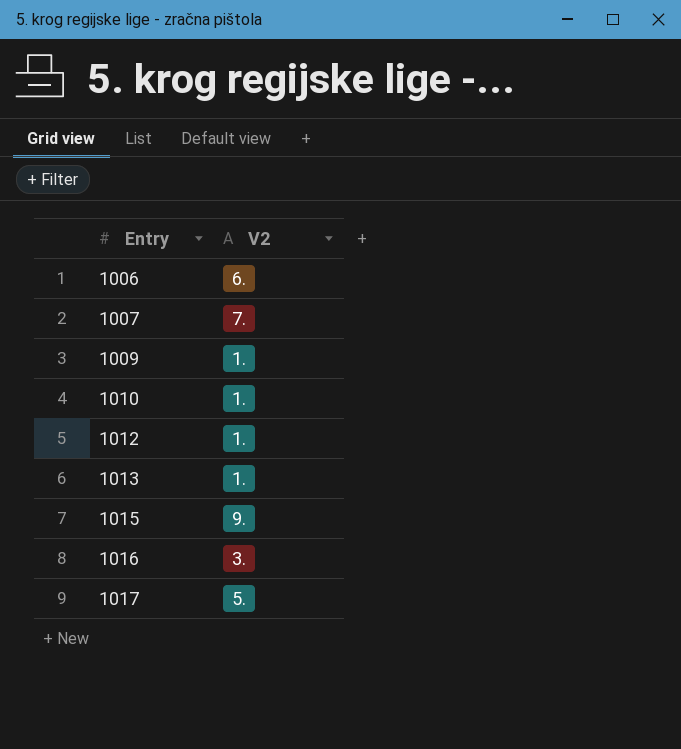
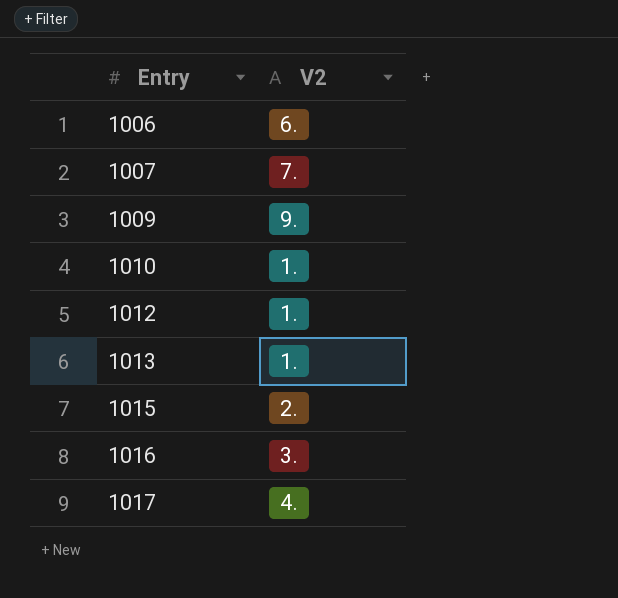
1009 | V2: 1. -> 9.
1015 | V2: 9. -> 2.
1017 | V2: 5. -> 4.

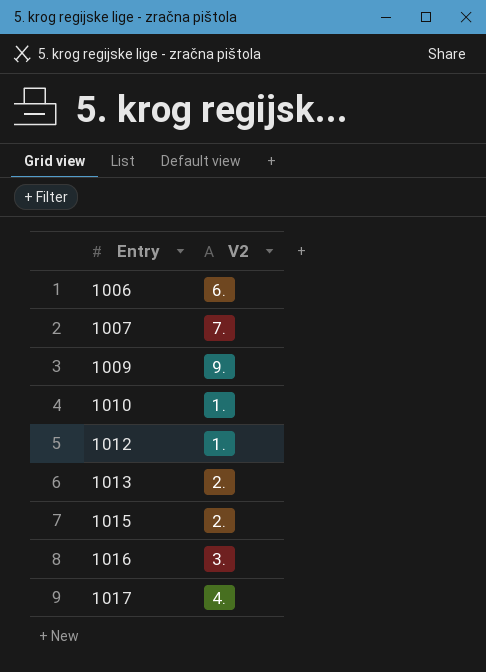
1013 | V2: 1. -> 2.

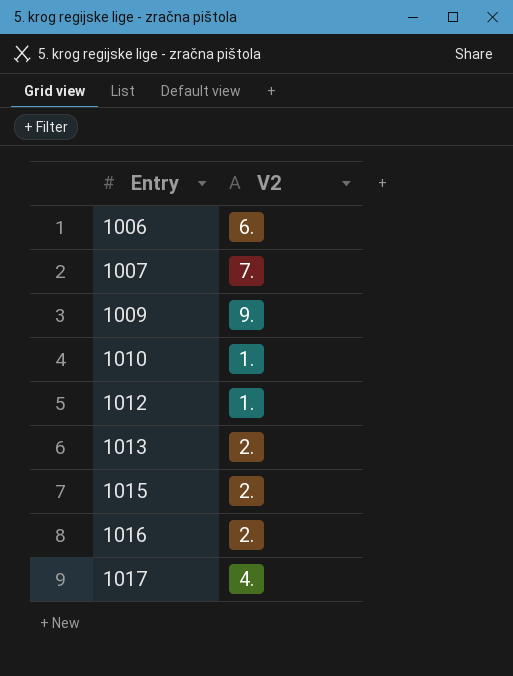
1016 | V2: 3. -> 2.

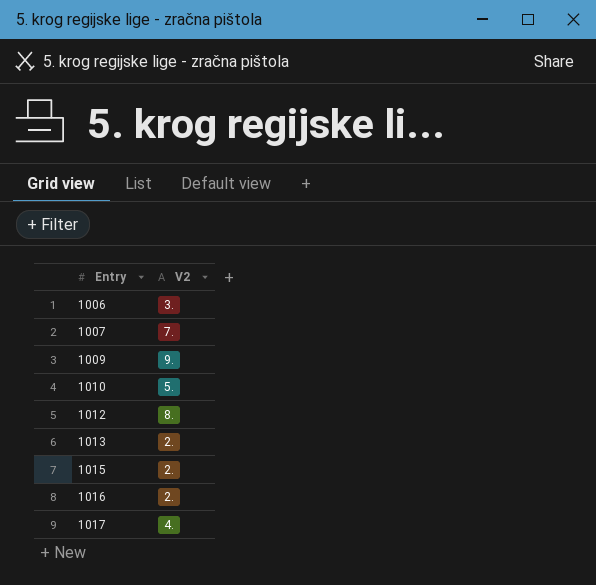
1006 | V2: 6. -> 3.
1010 | V2: 1. -> 5.
1012 | V2: 1. -> 8.

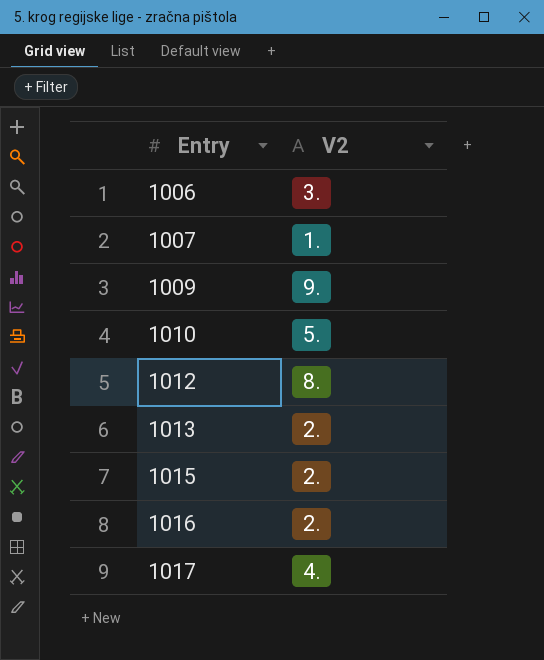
1007 | V2: 7. -> 1.

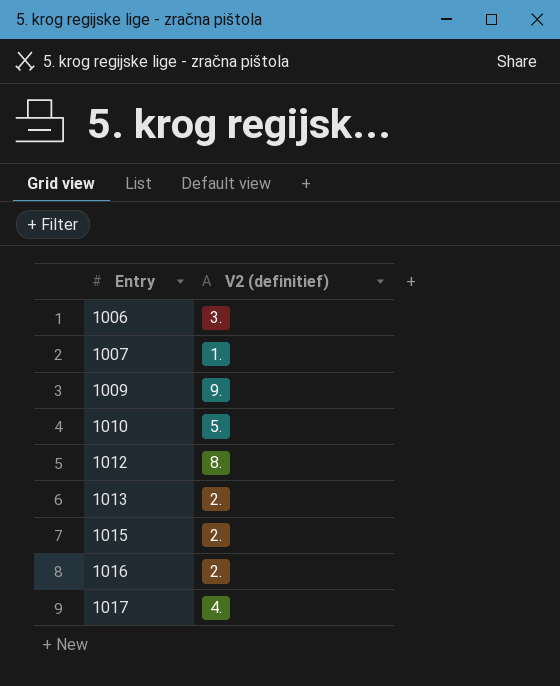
column name: V2 -> V2 (definitief)

